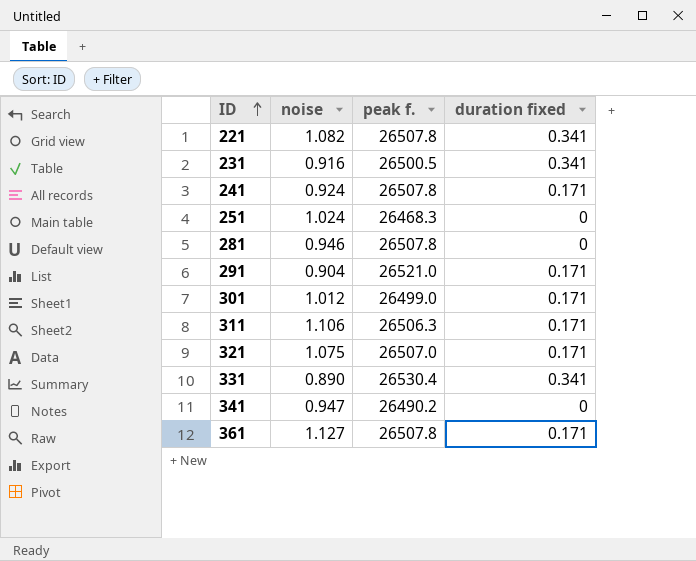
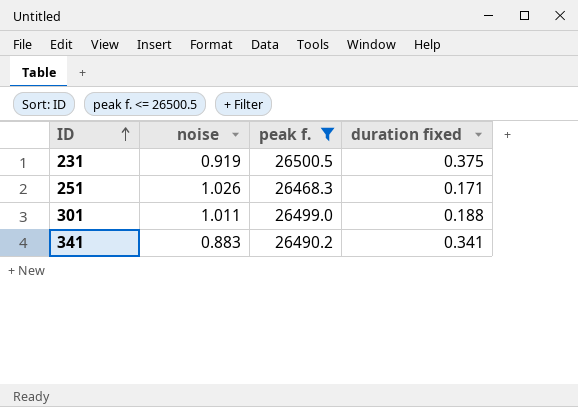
filter: none -> peak f. <= 26500.5
231 | noise: 0.916 -> 0.919
231 | duration fixed: 0.341 -> 0.375
251 | noise: 1.024 -> 1.026
251 | duration fixed: 0 -> 0.171
301 | noise: 1.012 -> 1.011
301 | duration fixed: 0.171 -> 0.188
341 | noise: 0.947 -> 0.883
341 | duration fixed: 0 -> 0.341

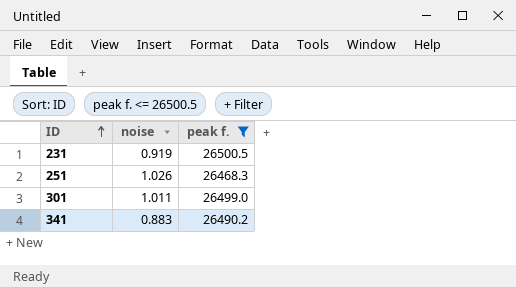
column duration fixed | position: 4 -> none

